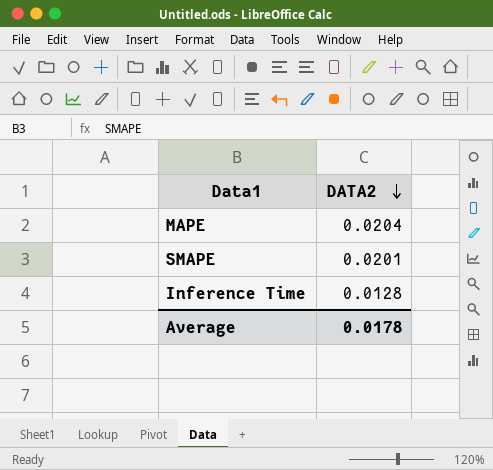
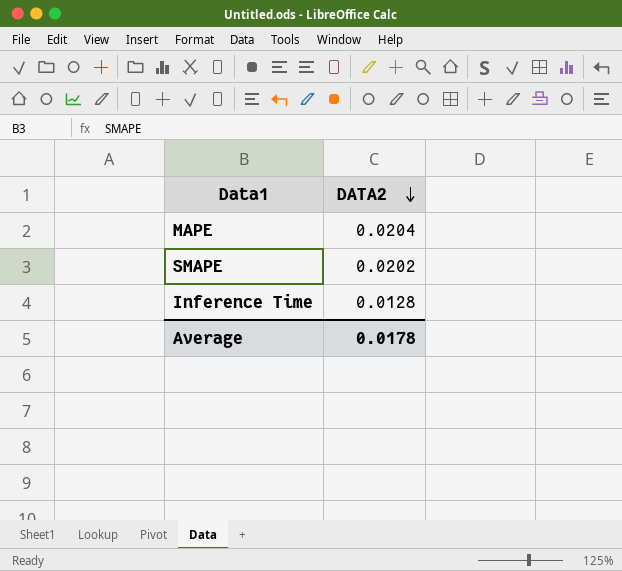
SMAPE | DATA2: 0.0201 -> 0.0202

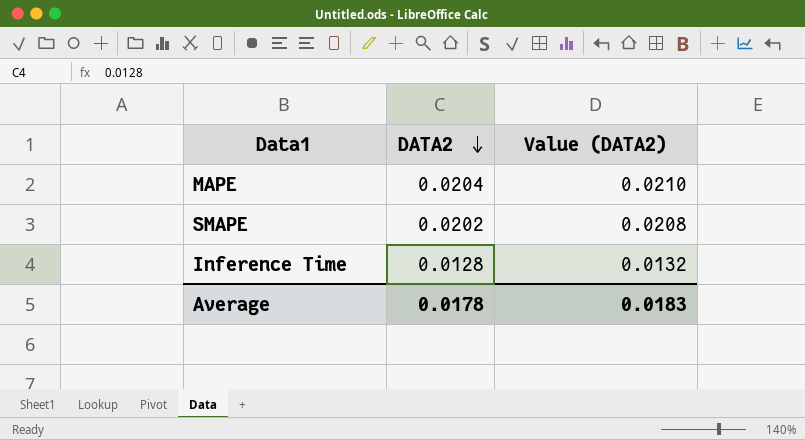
column Value (DATA2) | formula: none -> [DATA2] * 1.03

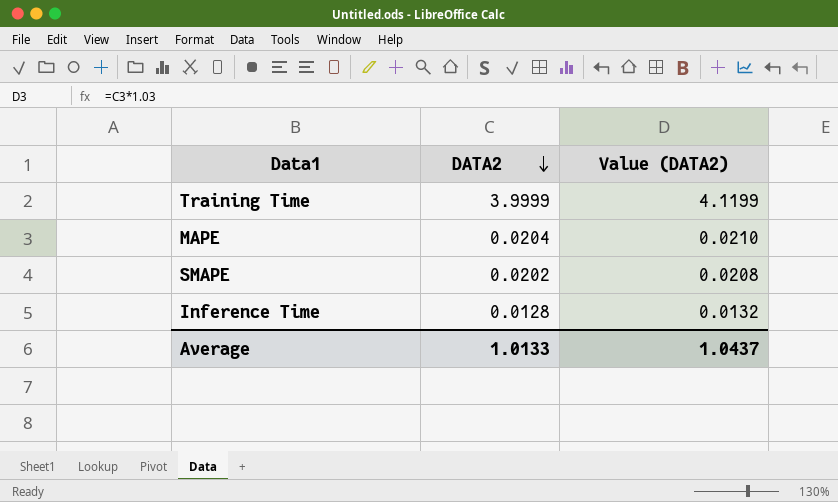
row Training Time: none -> 3.9999 | 4.1199
Average | DATA2: 0.0178 -> 1.0133
Average | Value (DATA2): 0.0183 -> 1.0437

